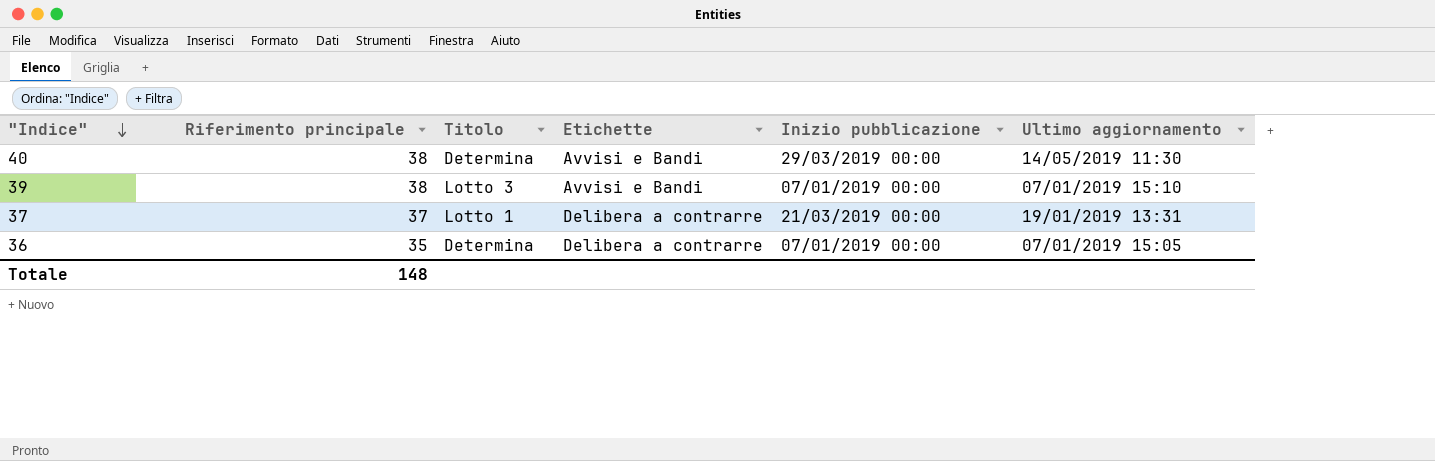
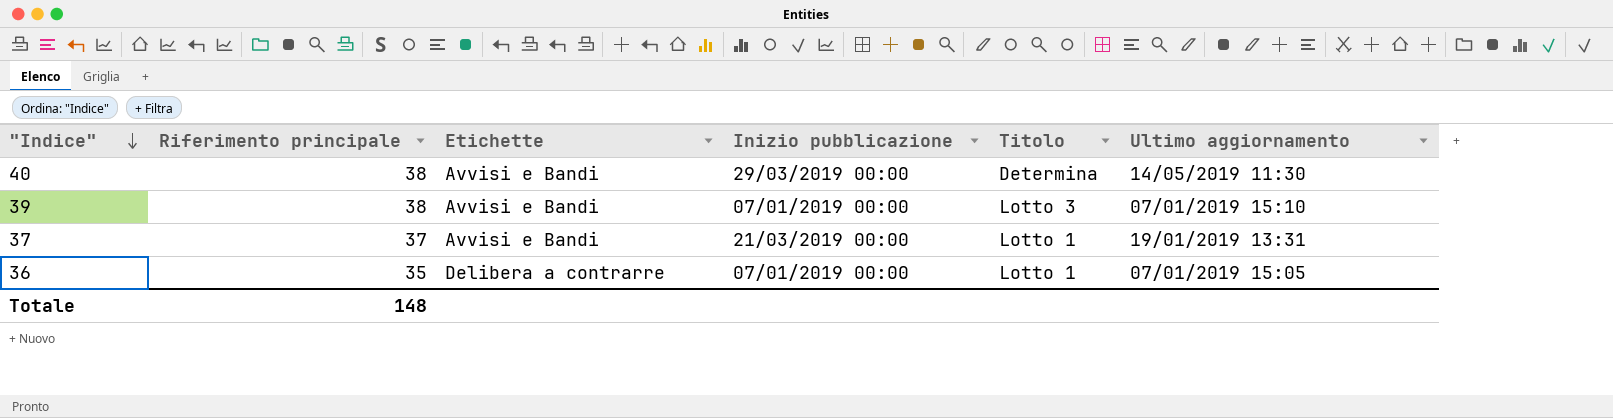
column Titolo | position: 3 -> 5
37 | Etichette: Delibera a contrarre -> Avvisi e Bandi
36 | Titolo: Determina -> Lotto 1

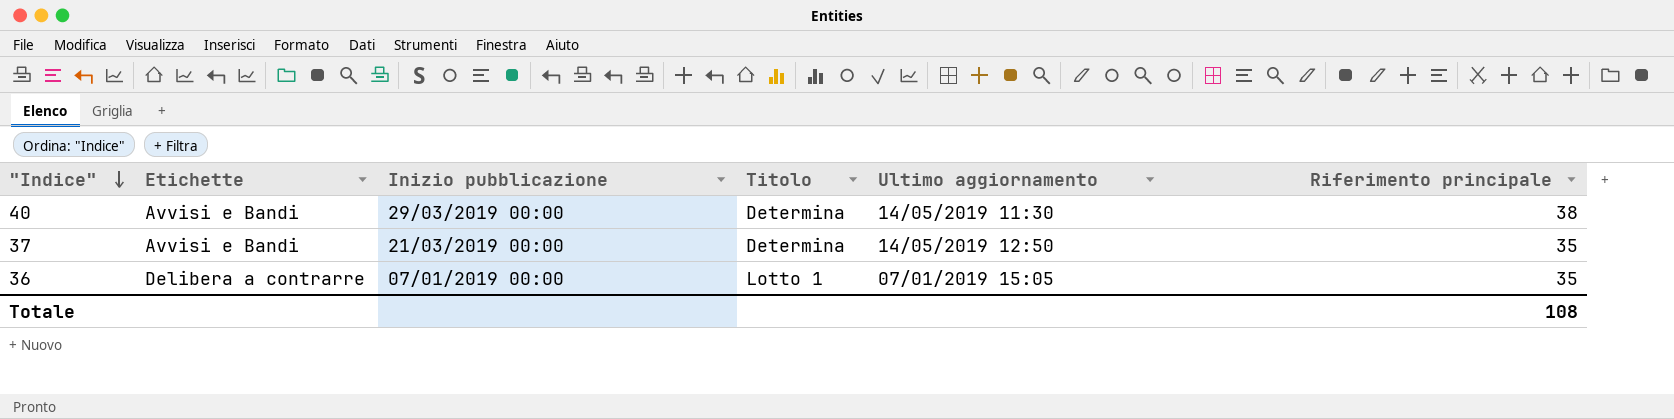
column Riferimento principale | position: 2 -> 6
row 39: 38 | Avvisi e Bandi | 07/01/2019 00:00 | Lotto 3 | 07/01/2019 15:10 -> none
37 | Titolo: Lotto 1 -> Determina
37 | Ultimo aggiornamento: 19/01/2019 13:31 -> 14/05/2019 12:50
37 | Riferimento principale: 37 -> 35
Totale | Riferimento principale: 148 -> 108

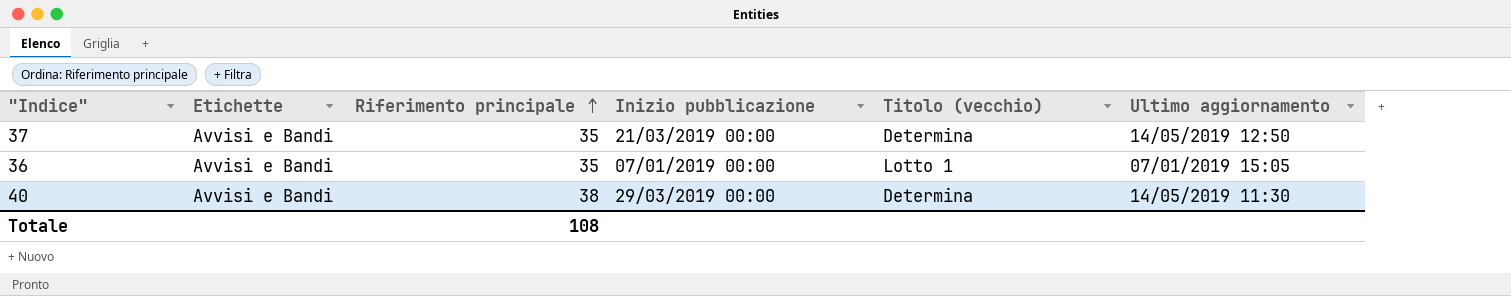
row order: "Indice" descending -> Riferimento principale ascending
column Riferimento principale | position: 6 -> 3
column name: Titolo -> Titolo (vecchio)
36 | Etichette: Delibera a contrarre -> Avvisi e Bandi

